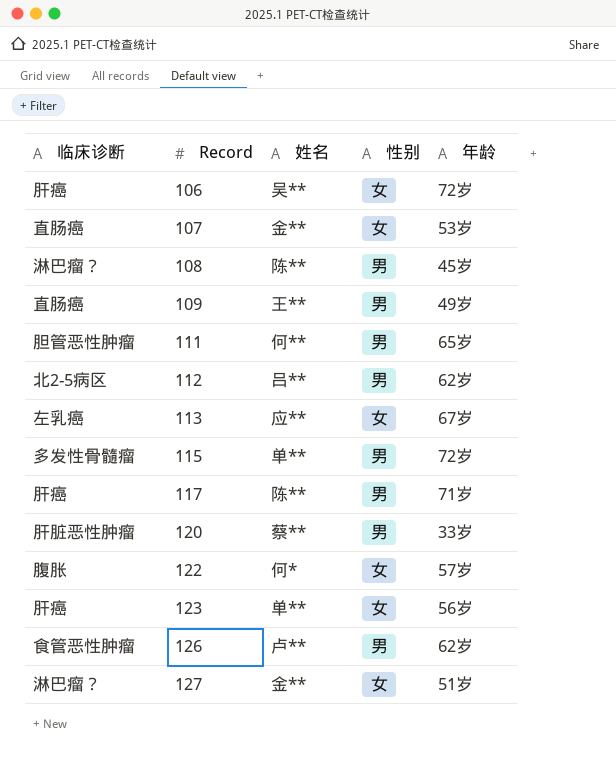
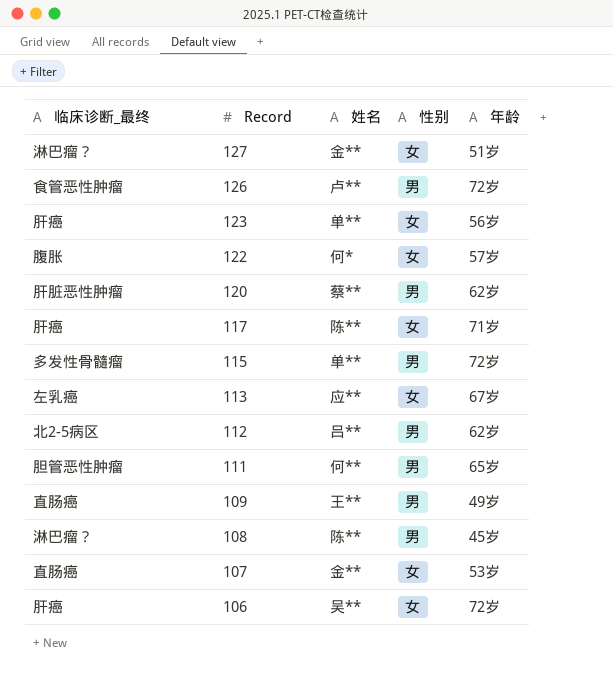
row order: Record ascending -> Record descending
column name: 临床诊断 -> 临床诊断_最终
126 | 年龄: 62岁 -> 72岁
120 | 年龄: 33岁 -> 62岁
117 | 性别: 男 -> 女

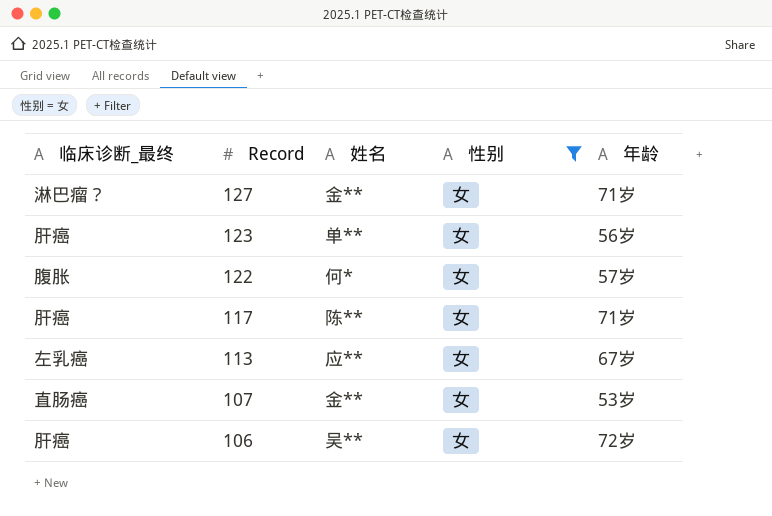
filter: none -> 性别 = 女
127 | 年龄: 51岁 -> 71岁

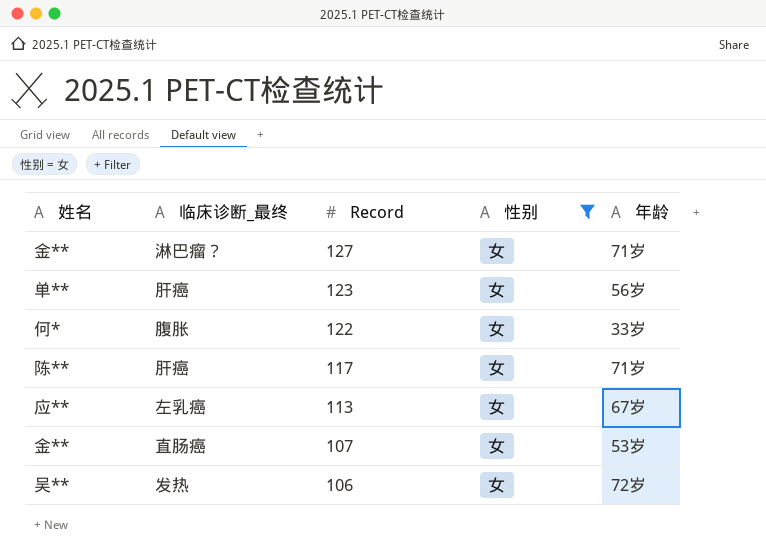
column 姓名 | position: 3 -> 1
122 | 年龄: 57岁 -> 33岁
106 | 临床诊断_最终: 肝癌 -> 发热

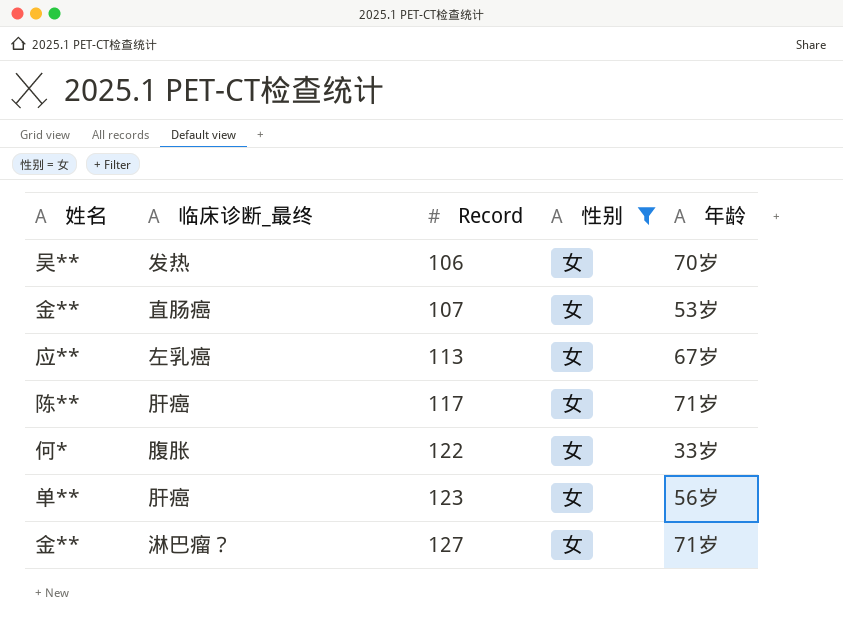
row order: Record descending -> Record ascending
106 | 年龄: 72岁 -> 70岁

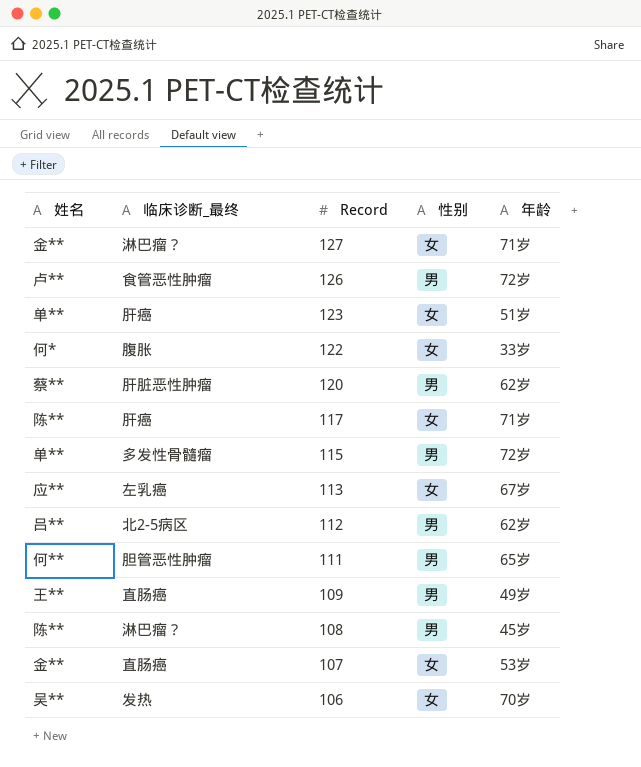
filter: 性别 = 女 -> none
row order: Record ascending -> Record descending
123 | 年龄: 56岁 -> 51岁

